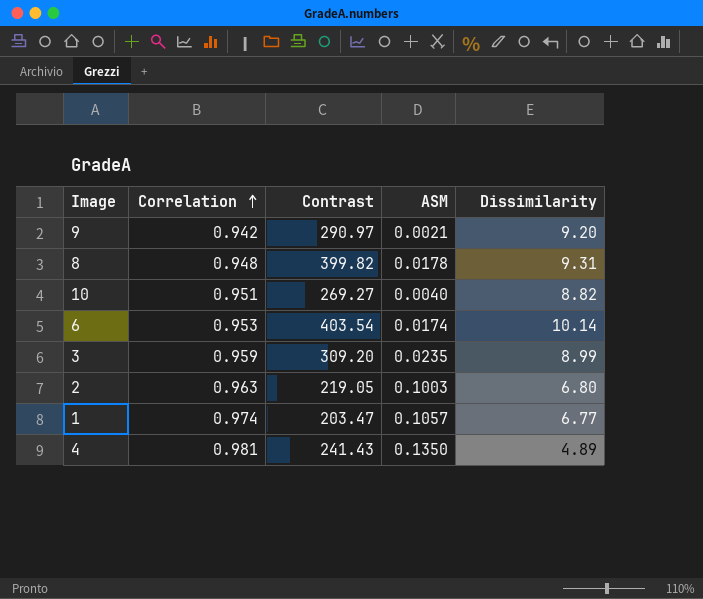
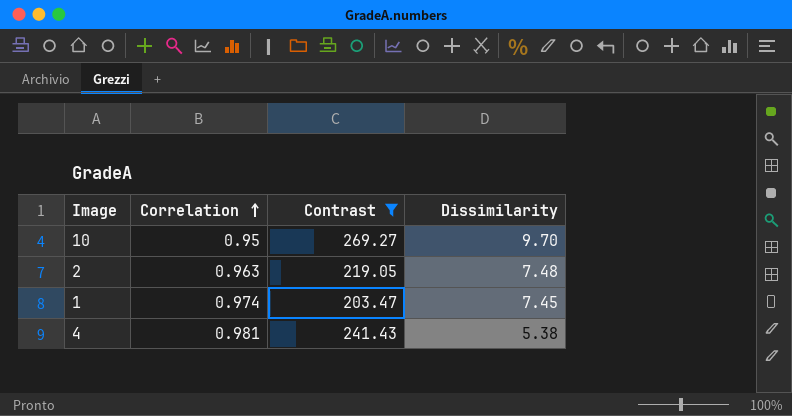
filter: none -> Contrast <= 269.27
column ASM | position: 4 -> none
10 | Correlation: 0.951 -> 0.95
10 | Dissimilarity: 8.82 -> 9.70
2 | Dissimilarity: 6.80 -> 7.48
1 | Dissimilarity: 6.77 -> 7.45
4 | Dissimilarity: 4.89 -> 5.38

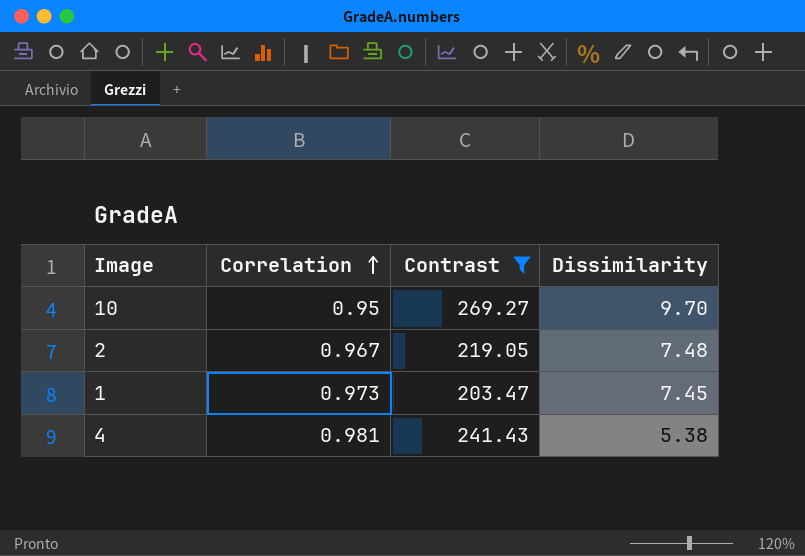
2 | Correlation: 0.963 -> 0.967
1 | Correlation: 0.974 -> 0.973

